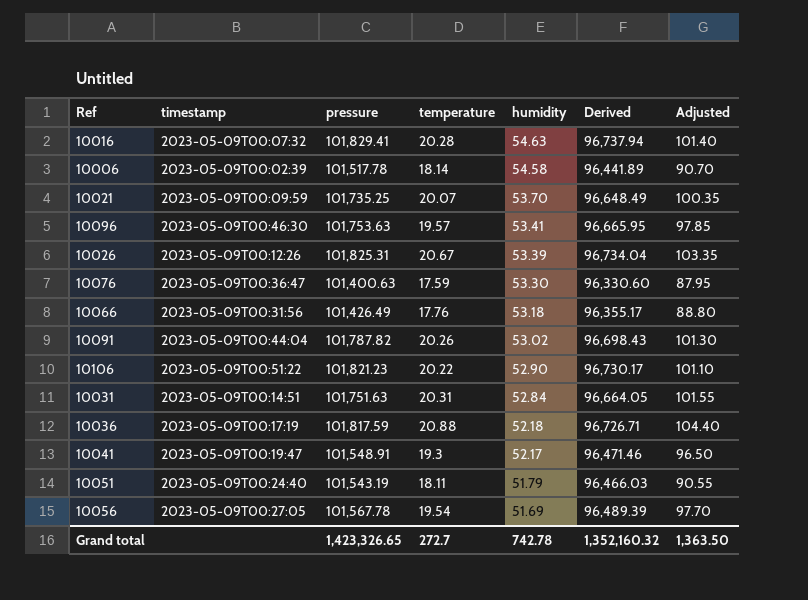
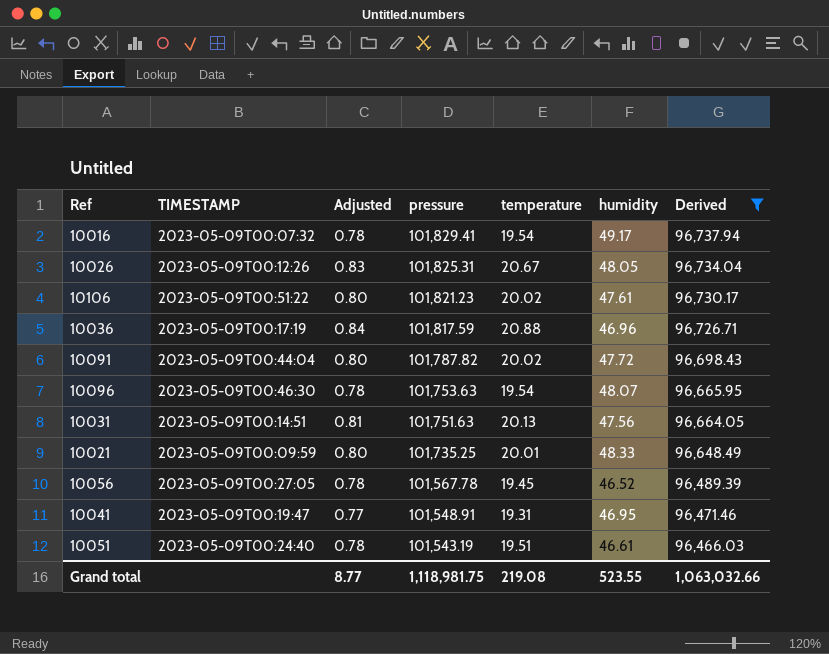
filter: none -> Derived >= 96,466.03
row order: humidity descending -> pressure descending
column name: timestamp -> TIMESTAMP
column Adjusted | formula: [temperature] * 5 -> [temperature] * 0.04
column Adjusted | position: 7 -> 3
10016 | temperature: 20.28 -> 19.54
10016 | humidity: 54.63 -> 49.17
10026 | humidity: 53.39 -> 48.05
10106 | temperature: 20.22 -> 20.02
10106 | humidity: 52.90 -> 47.61
10036 | humidity: 52.18 -> 46.96
10091 | temperature: 20.26 -> 20.02
10091 | humidity: 53.02 -> 47.72
10096 | temperature: 19.57 -> 19.54
10096 | humidity: 53.41 -> 48.07
10031 | temperature: 20.31 -> 20.13
10031 | humidity: 52.84 -> 47.56
10021 | temperature: 20.07 -> 20.01
10021 | humidity: 53.70 -> 48.33
10056 | temperature: 19.54 -> 19.45
10056 | humidity: 51.69 -> 46.52
10041 | temperature: 19.3 -> 19.31
10041 | humidity: 52.17 -> 46.95
10051 | temperature: 18.11 -> 19.51
10051 | humidity: 51.79 -> 46.61
Grand total | Adjusted: 1,363.50 -> 8.77
Grand total | pressure: 1,423,326.65 -> 1,118,981.75
Grand total | temperature: 272.7 -> 219.08
Grand total | humidity: 742.78 -> 523.55
Grand total | Derived: 1,352,160.32 -> 1,063,032.66

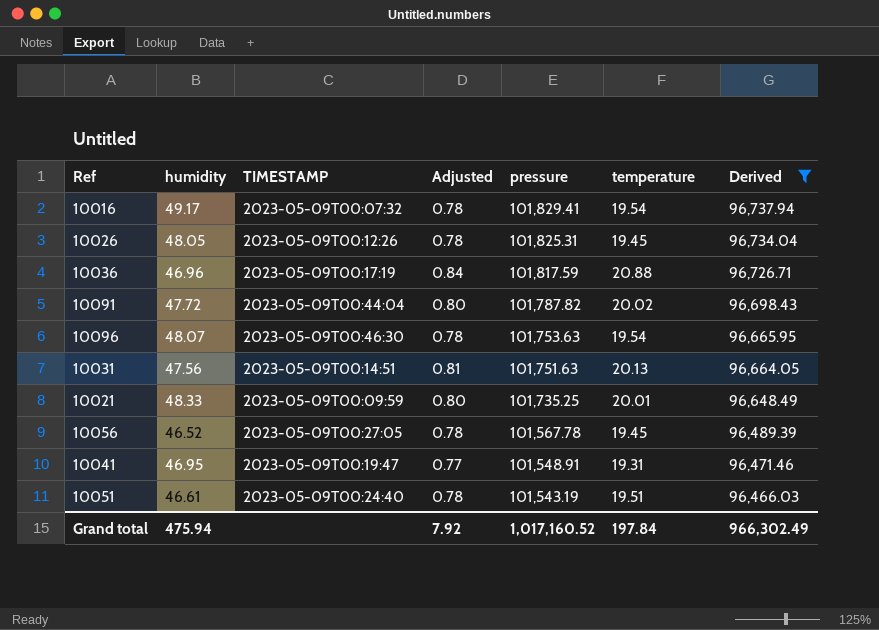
column humidity | position: 6 -> 2
row 10106: 2023-05-09T00:51:22 | 0.80 | 101,821.23 | 20.02 | 47.61 | 96,730.17 -> none
10026 | Adjusted: 0.83 -> 0.78
10026 | temperature: 20.67 -> 19.45
Grand total | humidity: 523.55 -> 475.94
Grand total | Adjusted: 8.77 -> 7.92
Grand total | pressure: 1,118,981.75 -> 1,017,160.52
Grand total | temperature: 219.08 -> 197.84
Grand total | Derived: 1,063,032.66 -> 966,302.49

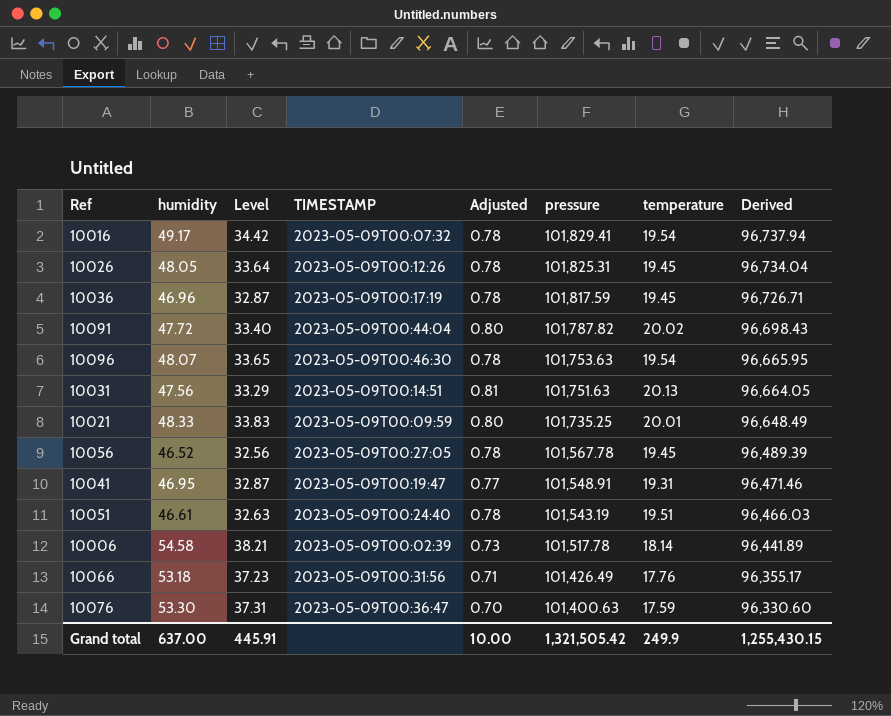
filter: Derived >= 96,466.03 -> none
column Level | formula: none -> [humidity] * 0.7
10036 | Adjusted: 0.84 -> 0.78
10036 | temperature: 20.88 -> 19.45
Grand total | humidity: 475.94 -> 637.00
Grand total | Adjusted: 7.92 -> 10.00
Grand total | pressure: 1,017,160.52 -> 1,321,505.42
Grand total | temperature: 197.84 -> 249.9
Grand total | Derived: 966,302.49 -> 1,255,430.15

